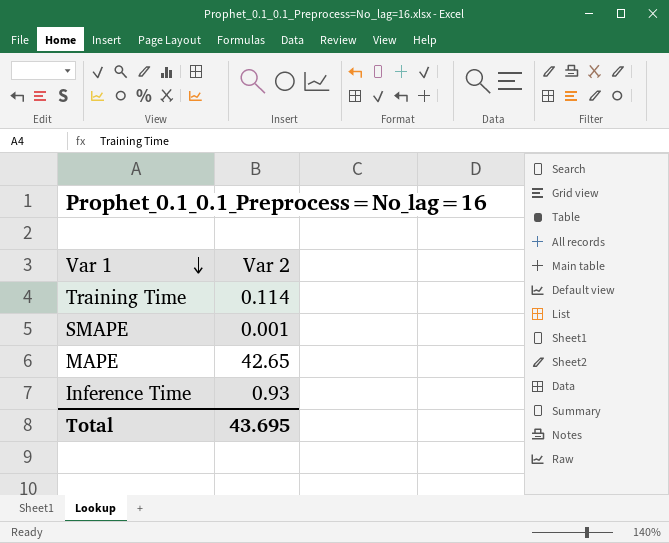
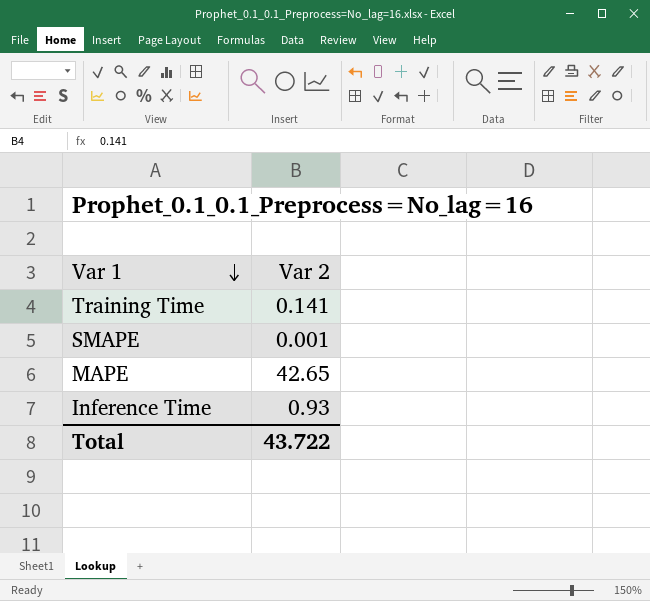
Training Time | Var 2: 0.114 -> 0.141
Total | Var 2: 43.695 -> 43.722

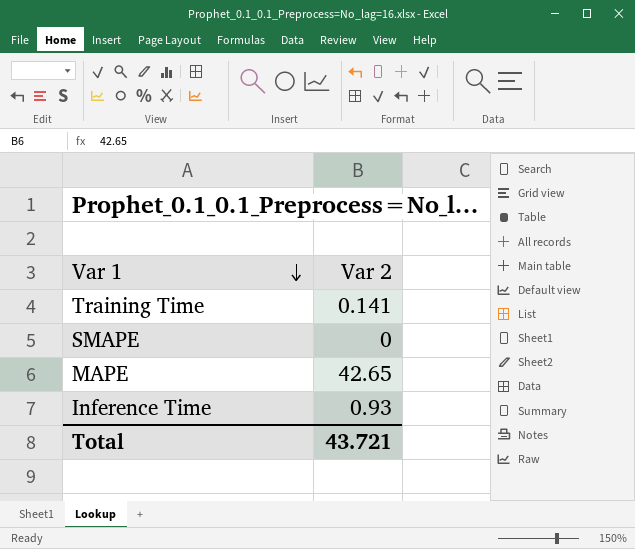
SMAPE | Var 2: 0.001 -> 0
Total | Var 2: 43.722 -> 43.721

